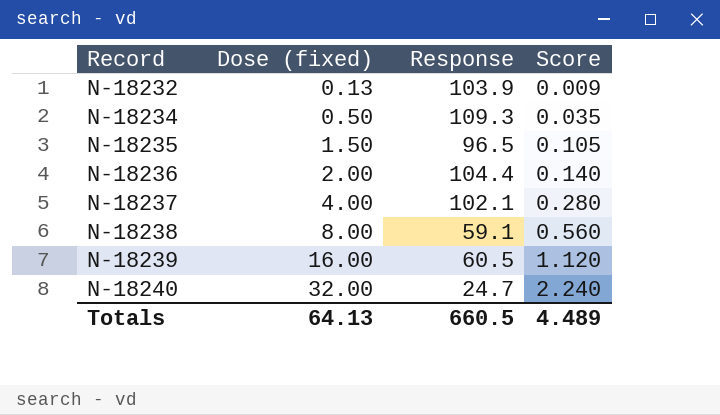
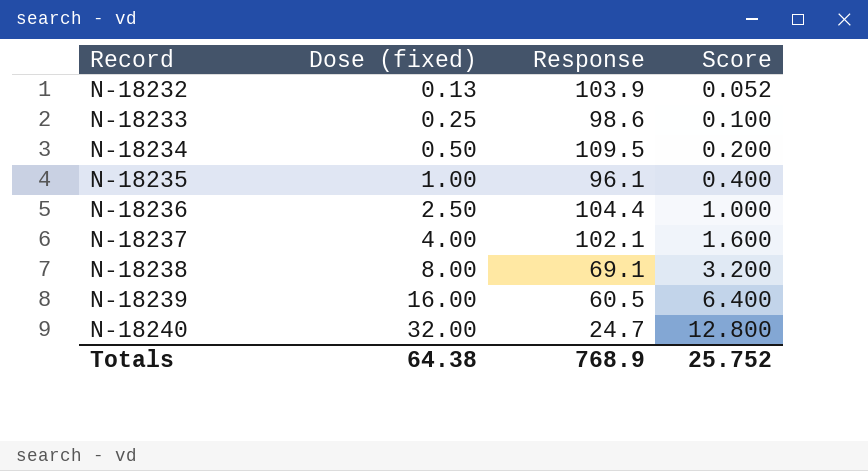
column Score | formula: [Dose (fixed)] * 0.07 -> [Dose (fixed)] * 0.4
row N-18233: none -> 0.25 | 98.6 | 0.100
N-18234 | Response: 109.3 -> 109.5
N-18235 | Dose (fixed): 1.50 -> 1.00
N-18235 | Response: 96.5 -> 96.1
N-18236 | Dose (fixed): 2.00 -> 2.50
N-18238 | Response: 59.1 -> 69.1
Totals | Dose (fixed): 64.13 -> 64.38
Totals | Response: 660.5 -> 768.9
Totals | Score: 4.489 -> 25.752

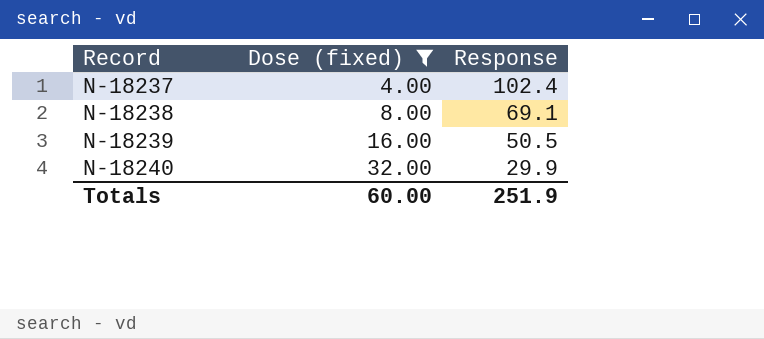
filter: none -> Dose (fixed) >= 4.00
column Score | formula: [Dose (fixed)] * 0.4 -> none
N-18237 | Response: 102.1 -> 102.4
N-18239 | Response: 60.5 -> 50.5
N-18240 | Response: 24.7 -> 29.9
Totals | Dose (fixed): 64.38 -> 60.00
Totals | Response: 768.9 -> 251.9

